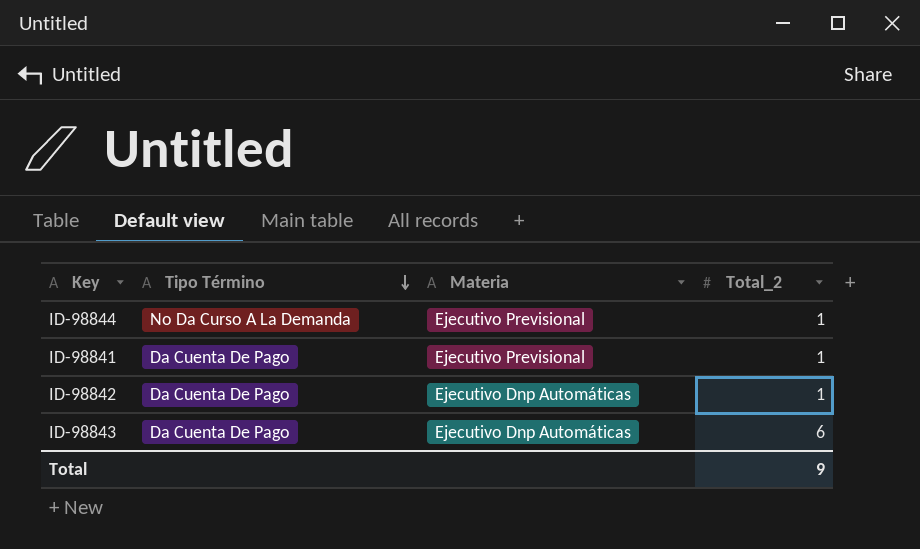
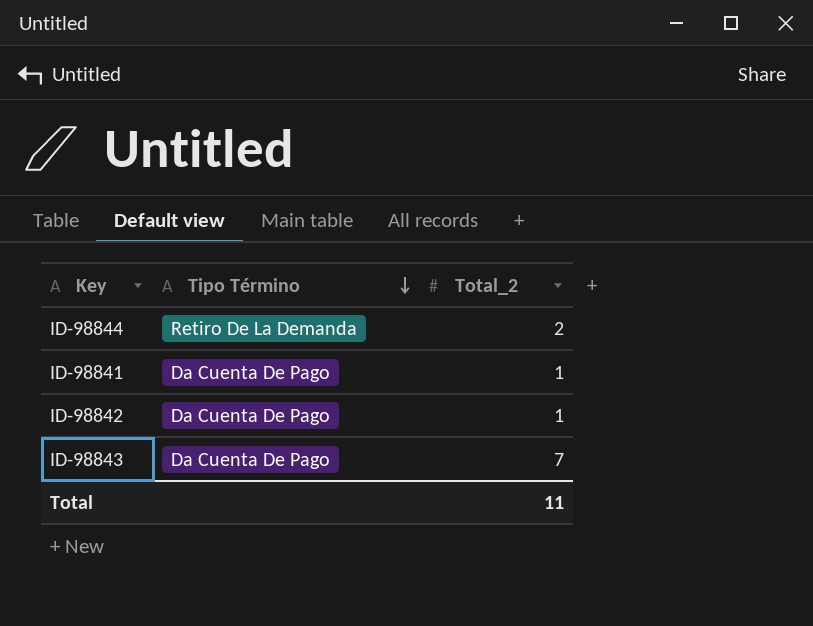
column Materia | position: 3 -> none
ID-98844 | Tipo Término: No Da Curso A La Demanda -> Retiro De La Demanda
ID-98844 | Total_2: 1 -> 2
ID-98843 | Total_2: 6 -> 7
Total | Total_2: 9 -> 11

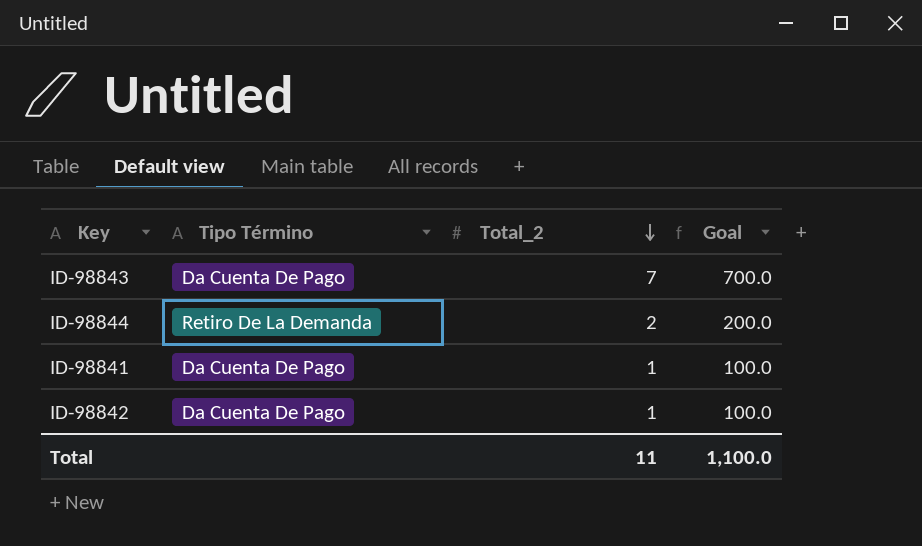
row order: Tipo Término descending -> Total_2 descending
column Goal | formula: none -> [Total_2] * 100

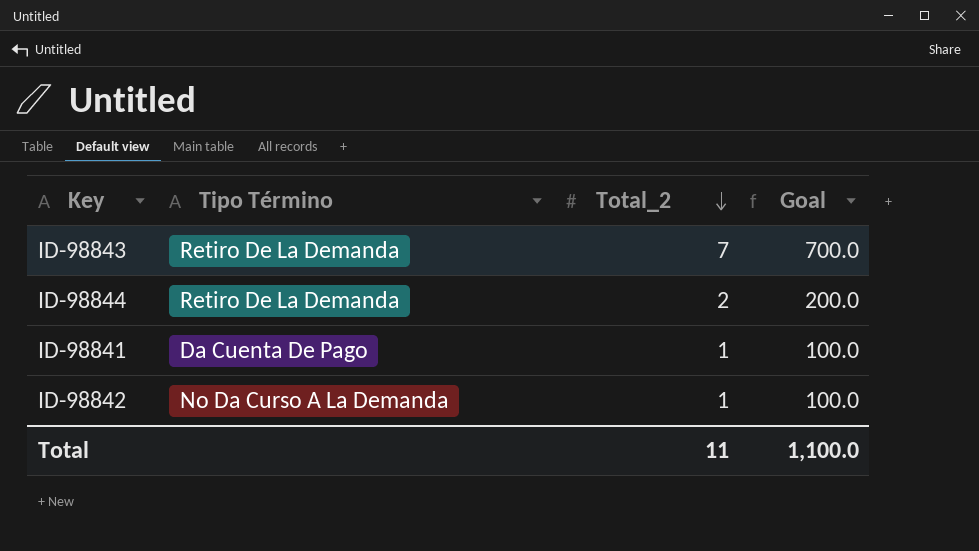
ID-98843 | Tipo Término: Da Cuenta De Pago -> Retiro De La Demanda
ID-98842 | Tipo Término: Da Cuenta De Pago -> No Da Curso A La Demanda

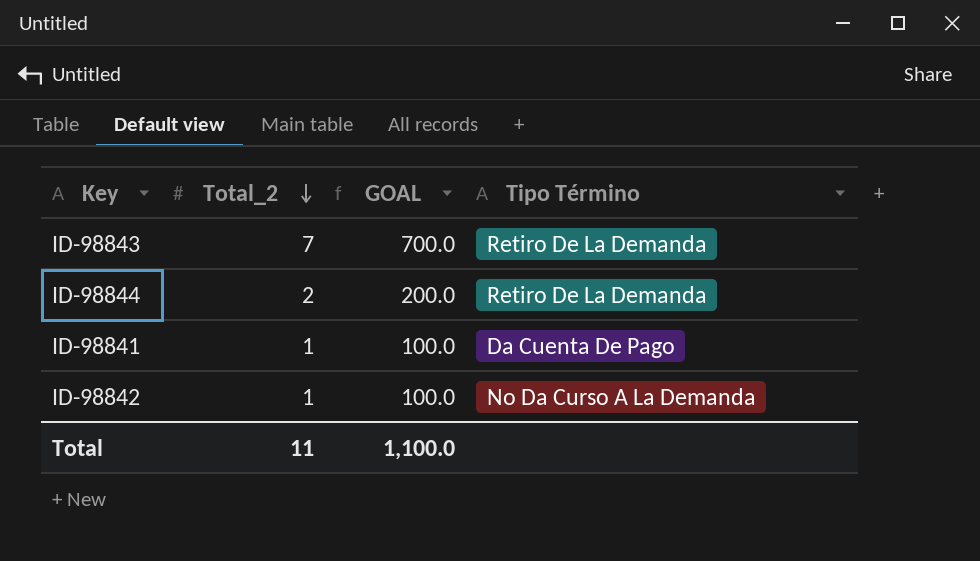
column name: Goal -> GOAL
column Tipo Término | position: 2 -> 4

